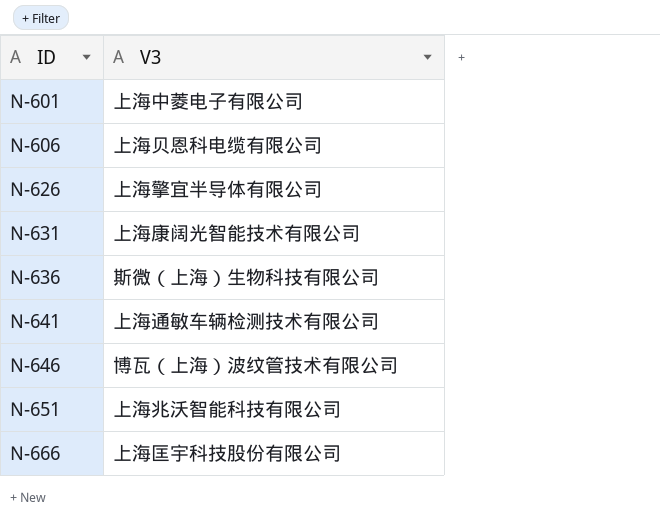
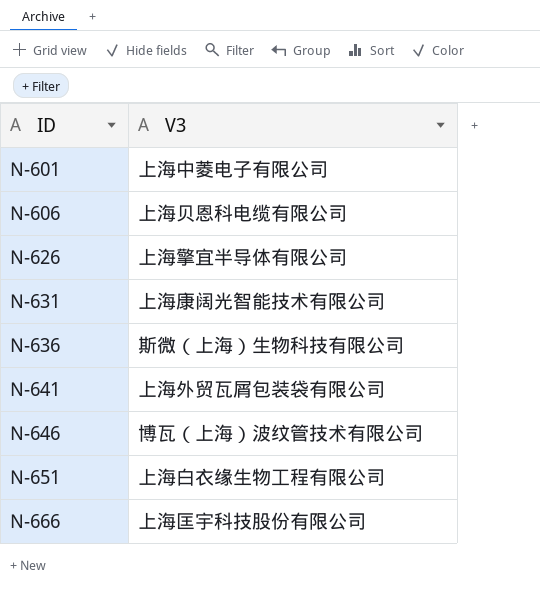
N-641 | V3: 上海通敏车辆检测技术有限公司 -> 上海外贸瓦屑包装袋有限公司
N-651 | V3: 上海兆沃智能科技有限公司 -> 上海白衣缘生物工程有限公司

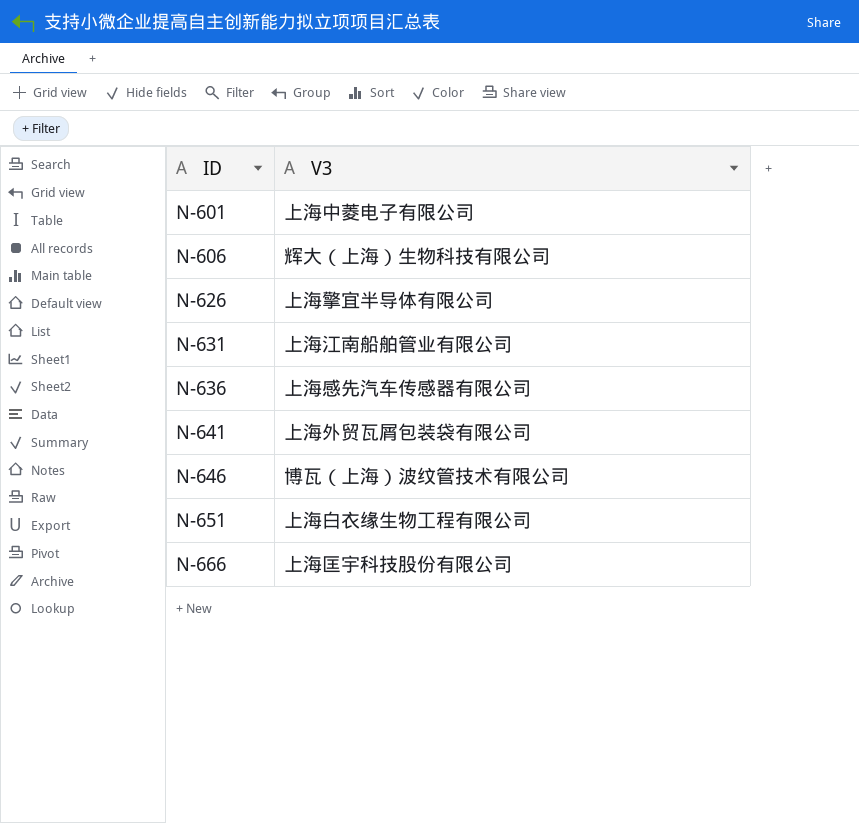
N-606 | V3: 上海贝恩科电缆有限公司 -> 辉大（上海）生物科技有限公司
N-631 | V3: 上海康阔光智能技术有限公司 -> 上海江南船舶管业有限公司
N-636 | V3: 斯微（上海）生物科技有限公司 -> 上海感先汽车传感器有限公司

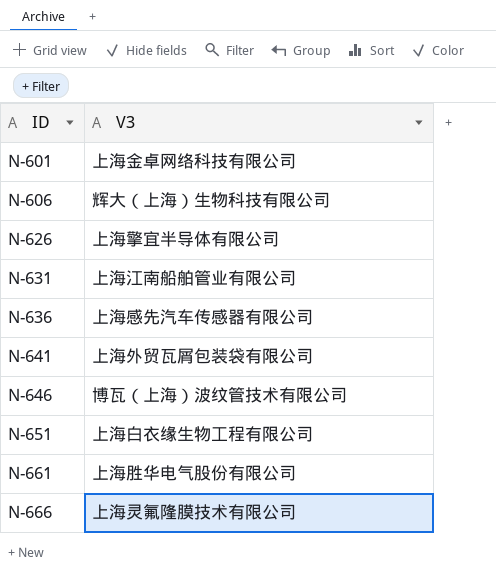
N-601 | V3: 上海中菱电子有限公司 -> 上海金卓网络科技有限公司
row N-661: none -> 上海胜华电气股份有限公司
N-666 | V3: 上海匡宇科技股份有限公司 -> 上海灵氟隆膜技术有限公司

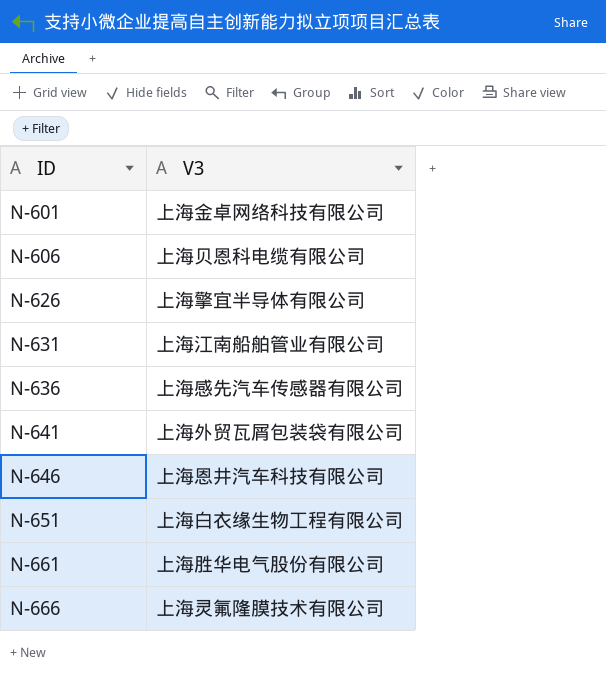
N-606 | V3: 辉大（上海）生物科技有限公司 -> 上海贝恩科电缆有限公司
N-646 | V3: 博瓦（上海）波纹管技术有限公司 -> 上海恩井汽车科技有限公司

